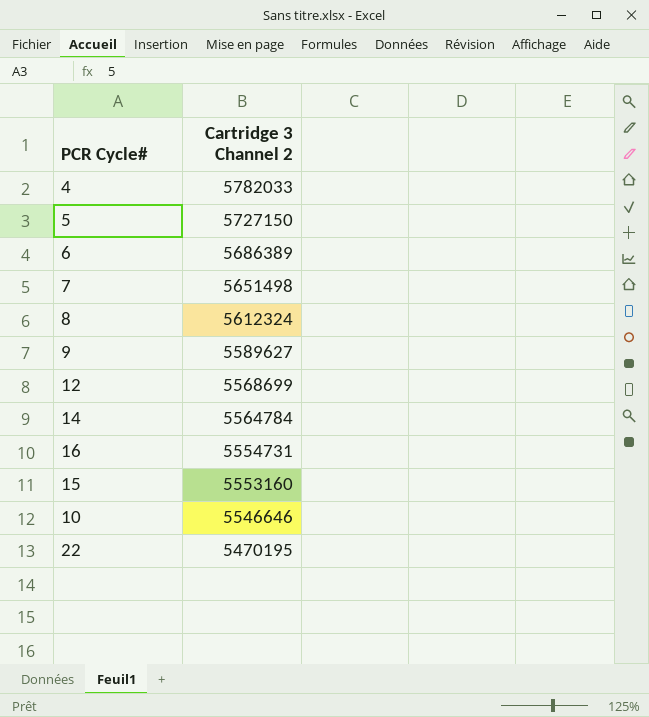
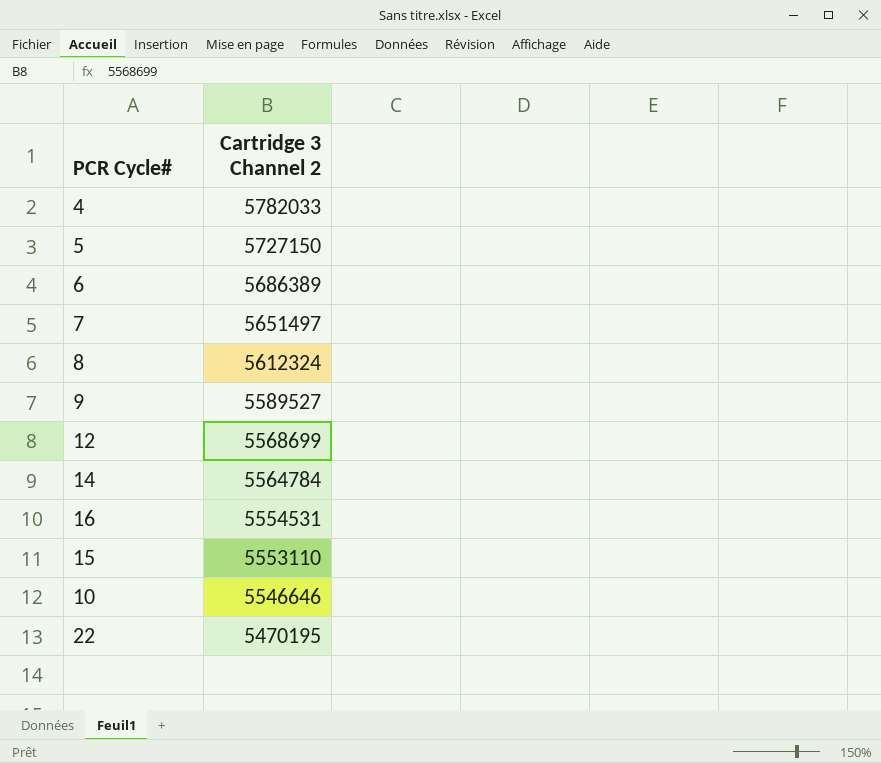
7 | Cartridge 3 Channel 2: 5651498 -> 5651497
9 | Cartridge 3 Channel 2: 5589627 -> 5589527
16 | Cartridge 3 Channel 2: 5554731 -> 5554531
15 | Cartridge 3 Channel 2: 5553160 -> 5553110

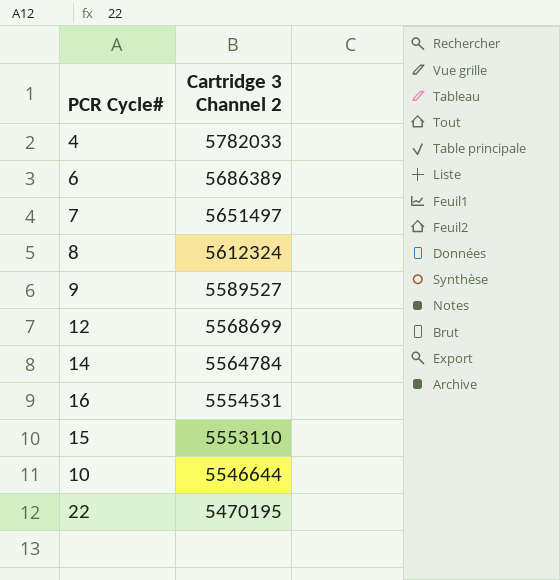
row 5: 5727150 -> none
10 | Cartridge 3 Channel 2: 5546646 -> 5546644

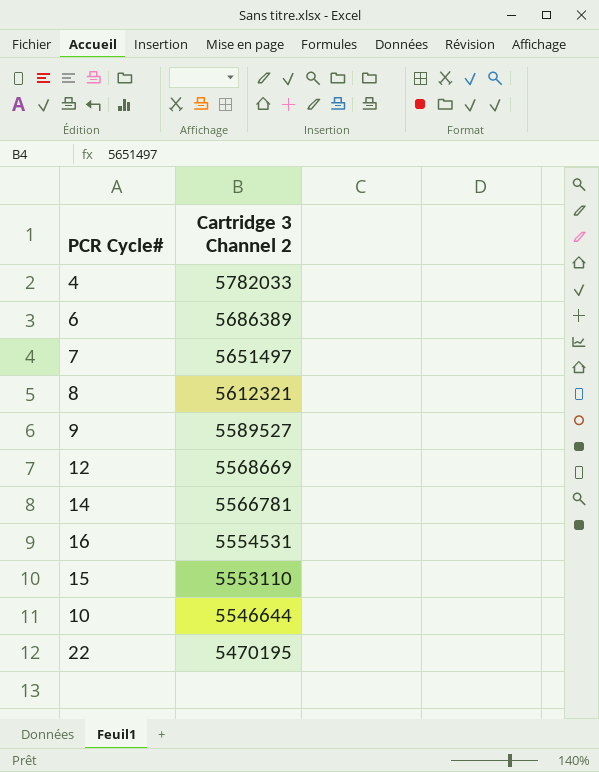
8 | Cartridge 3 Channel 2: 5612324 -> 5612321
12 | Cartridge 3 Channel 2: 5568699 -> 5568669
14 | Cartridge 3 Channel 2: 5564784 -> 5566781

